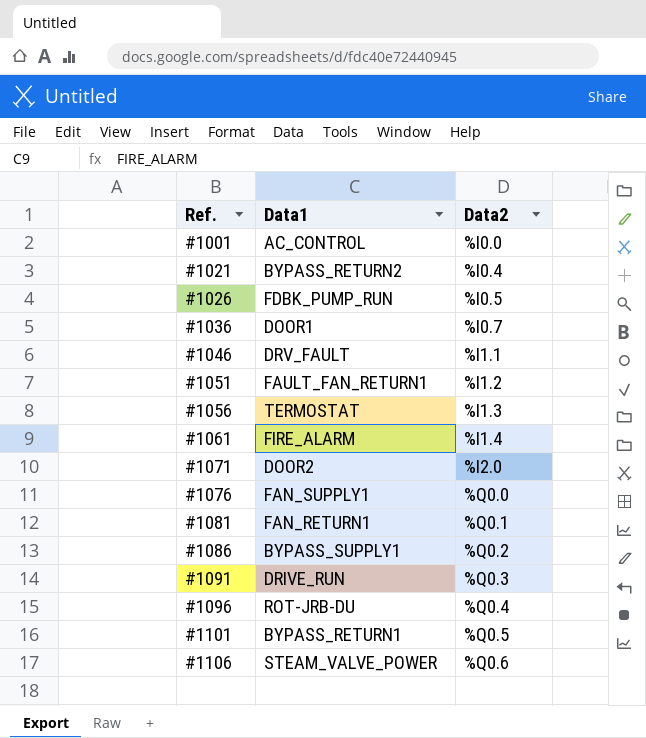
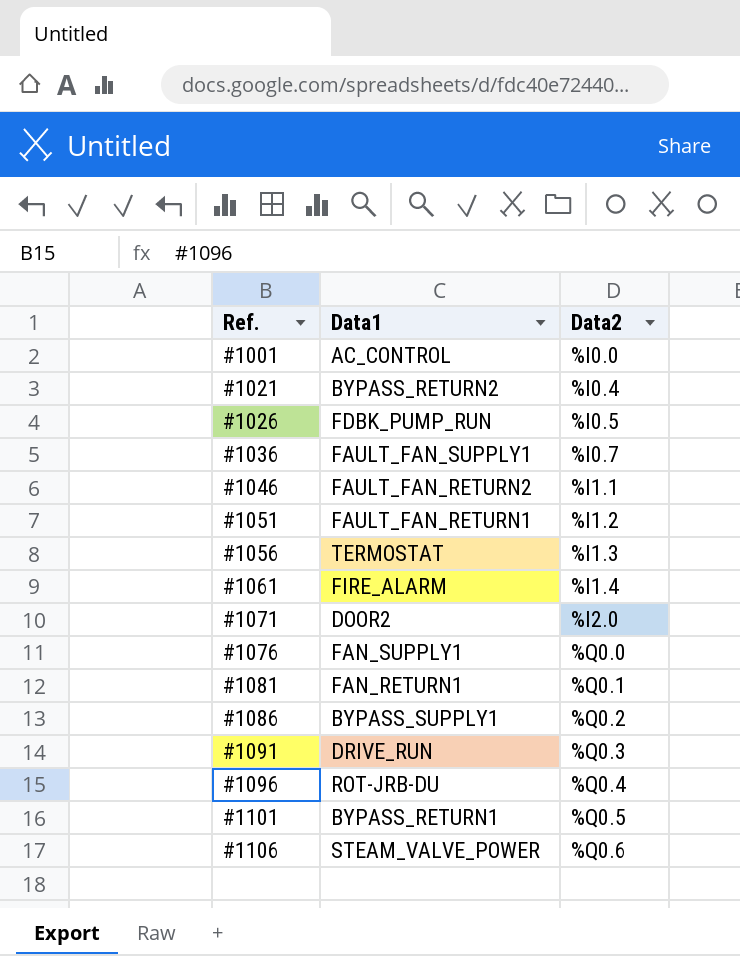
#1036 | Data1: DOOR1 -> FAULT_FAN_SUPPLY1
#1046 | Data1: DRV_FAULT -> FAULT_FAN_RETURN2

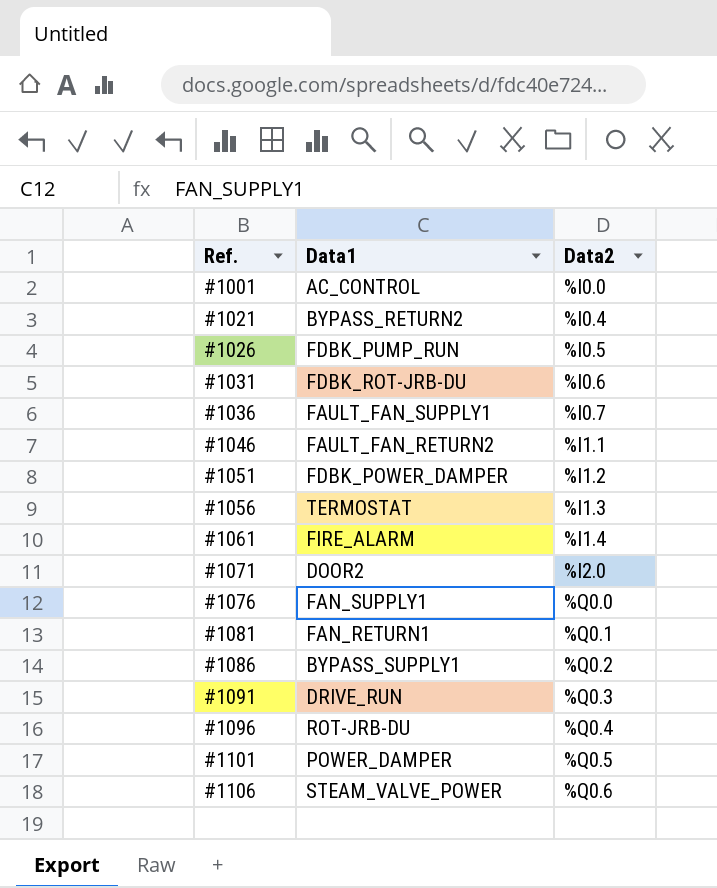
row #1031: none -> FDBK_ROT-JRB-DU | %I0.6
#1051 | Data1: FAULT_FAN_RETURN1 -> FDBK_POWER_DAMPER
#1101 | Data1: BYPASS_RETURN1 -> POWER_DAMPER

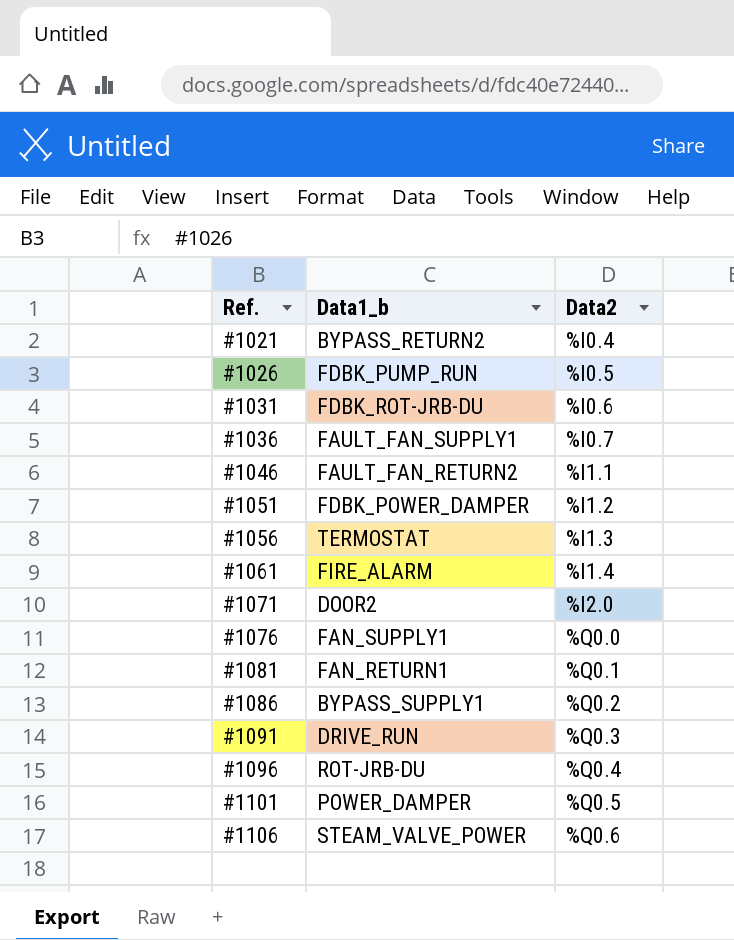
column name: Data1 -> Data1_b
row #1001: AC_CONTROL | %I0.0 -> none

